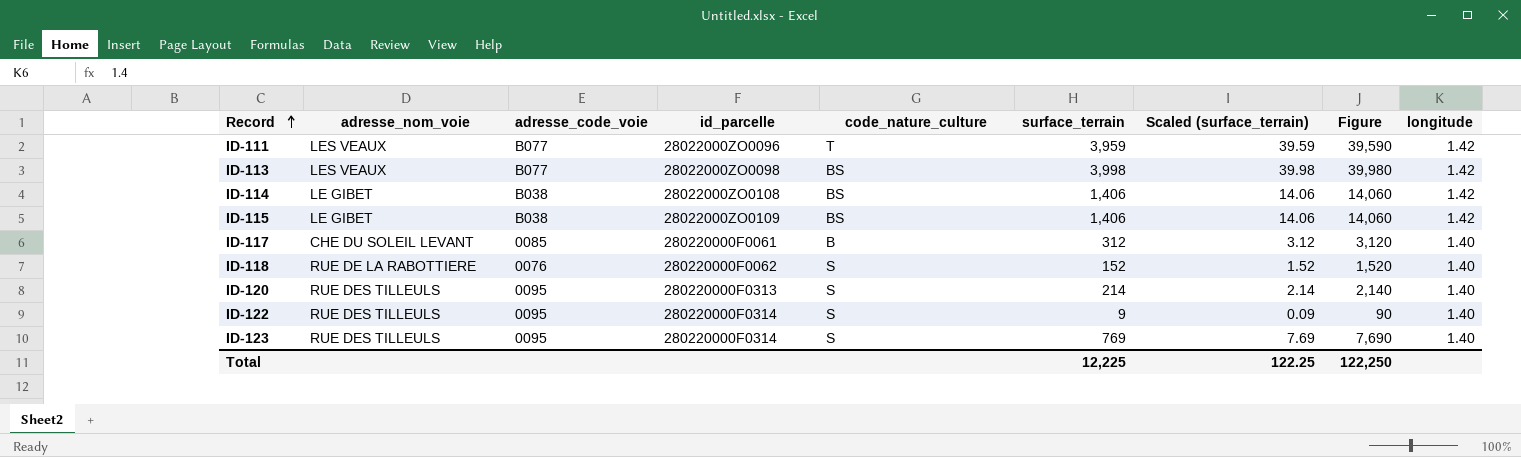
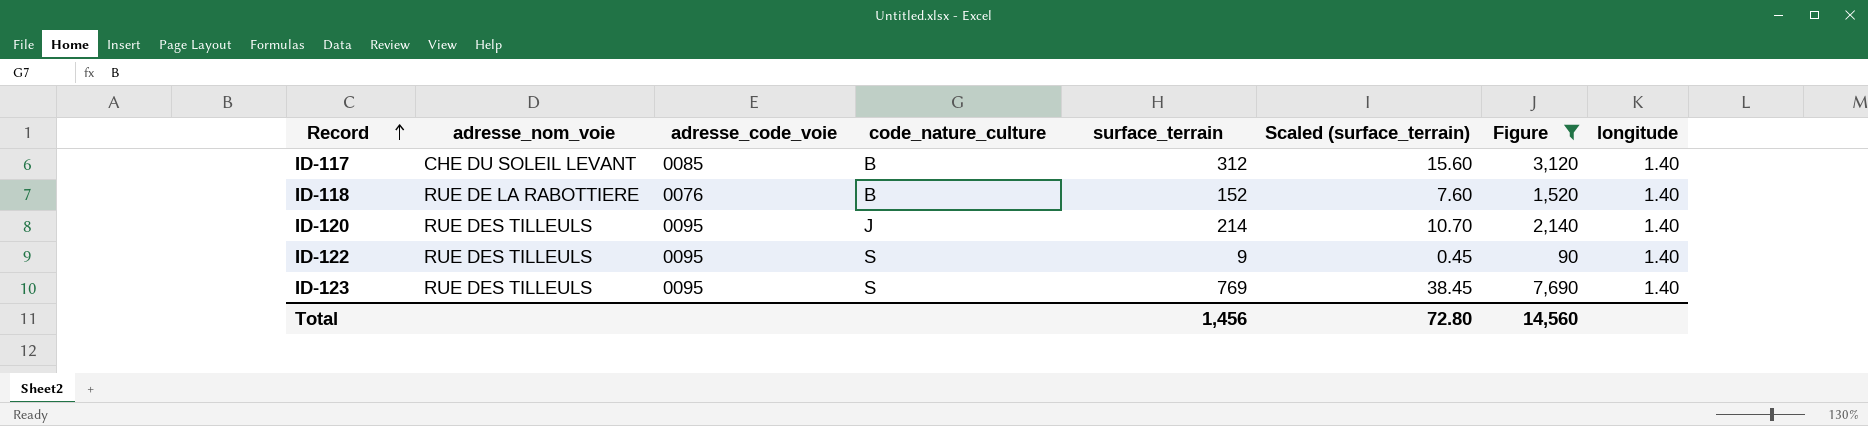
filter: none -> Figure <= 7,690
column id_parcelle | position: 4 -> none
column Scaled (surface_terrain) | formula: [surface_terrain] * 0.01 -> [surface_terrain] * 0.05
ID-118 | code_nature_culture: S -> B
ID-120 | code_nature_culture: S -> J
Total | surface_terrain: 12,225 -> 1,456
Total | Scaled (surface_terrain): 122.25 -> 72.80
Total | Figure: 122,250 -> 14,560

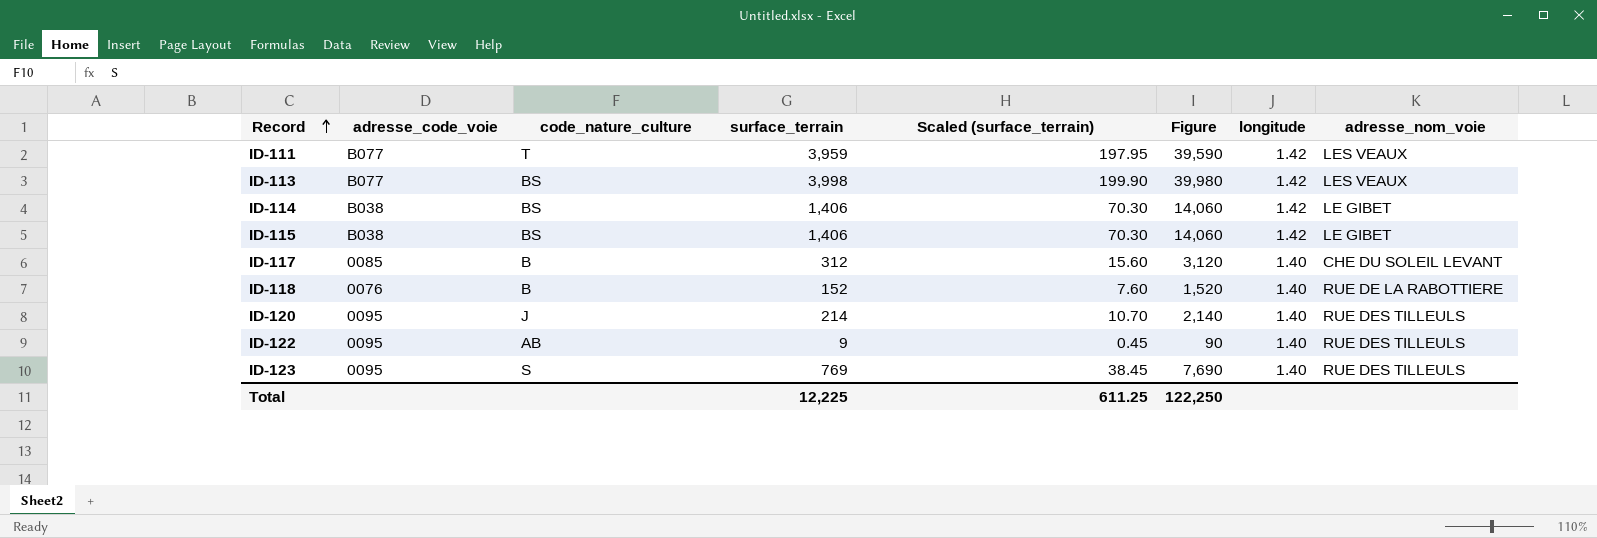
filter: Figure <= 7,690 -> none
column adresse_nom_voie | position: 2 -> 8
ID-122 | code_nature_culture: S -> AB
Total | surface_terrain: 1,456 -> 12,225
Total | Scaled (surface_terrain): 72.80 -> 611.25
Total | Figure: 14,560 -> 122,250

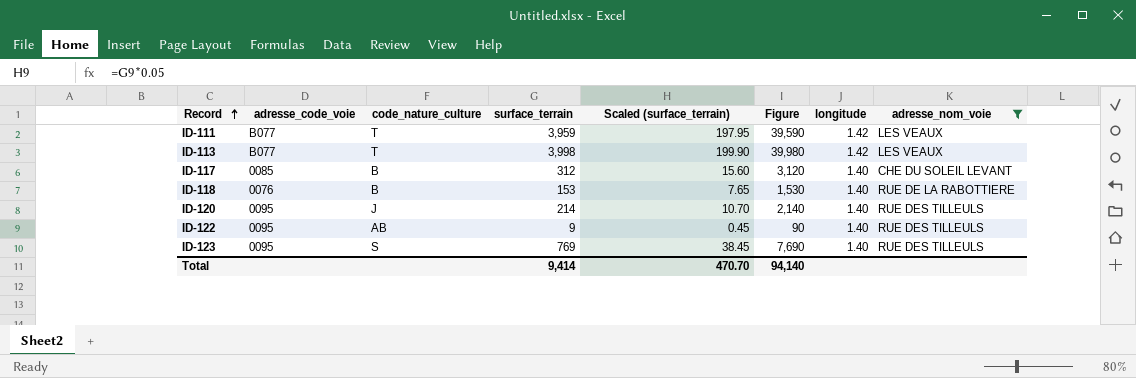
filter: none -> adresse_nom_voie != LE GIBET
ID-113 | code_nature_culture: BS -> T
ID-118 | surface_terrain: 152 -> 153
ID-118 | Scaled (surface_terrain): 7.60 -> 7.65
ID-118 | Figure: 1,520 -> 1,530
Total | surface_terrain: 12,225 -> 9,414
Total | Scaled (surface_terrain): 611.25 -> 470.70
Total | Figure: 122,250 -> 94,140

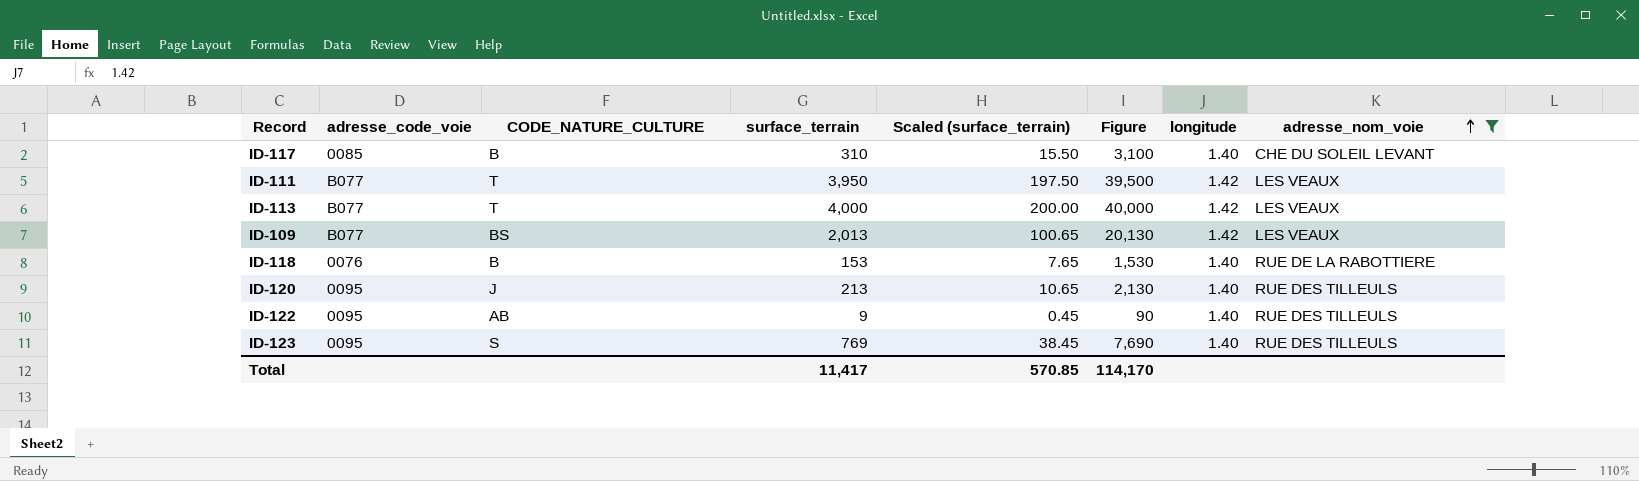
row order: Record ascending -> adresse_nom_voie ascending
column name: code_nature_culture -> CODE_NATURE_CULTURE
ID-117 | surface_terrain: 312 -> 310
ID-117 | Scaled (surface_terrain): 15.60 -> 15.50
ID-117 | Figure: 3,120 -> 3,100
ID-111 | surface_terrain: 3,959 -> 3,950
ID-111 | Scaled (surface_terrain): 197.95 -> 197.50
ID-111 | Figure: 39,590 -> 39,500
ID-113 | surface_terrain: 3,998 -> 4,000
ID-113 | Scaled (surface_terrain): 199.90 -> 200.00
ID-113 | Figure: 39,980 -> 40,000
row ID-109: none -> B077 | BS | 2,013 | 100.65 | 20,130 | 1.42 | LES VEAUX
ID-120 | surface_terrain: 214 -> 213
ID-120 | Scaled (surface_terrain): 10.70 -> 10.65
ID-120 | Figure: 2,140 -> 2,130
Total | surface_terrain: 9,414 -> 11,417
Total | Scaled (surface_terrain): 470.70 -> 570.85
Total | Figure: 94,140 -> 114,170

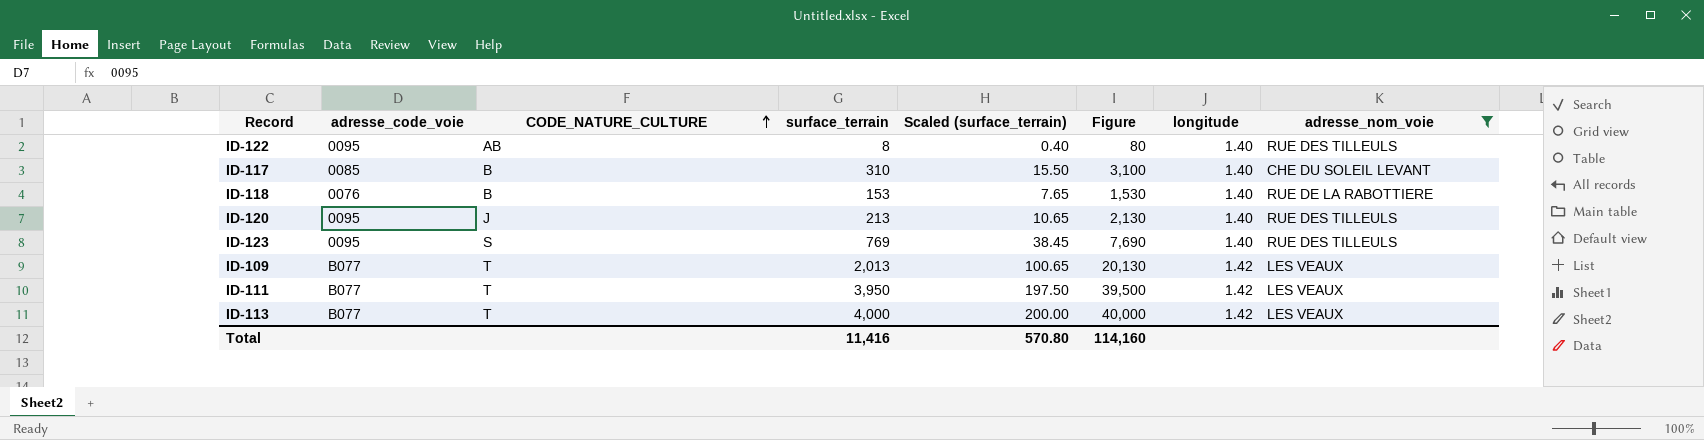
row order: adresse_nom_voie ascending -> CODE_NATURE_CULTURE ascending
ID-122 | surface_terrain: 9 -> 8
ID-122 | Scaled (surface_terrain): 0.45 -> 0.40
ID-122 | Figure: 90 -> 80
ID-109 | CODE_NATURE_CULTURE: BS -> T
Total | surface_terrain: 11,417 -> 11,416
Total | Scaled (surface_terrain): 570.85 -> 570.80
Total | Figure: 114,170 -> 114,160

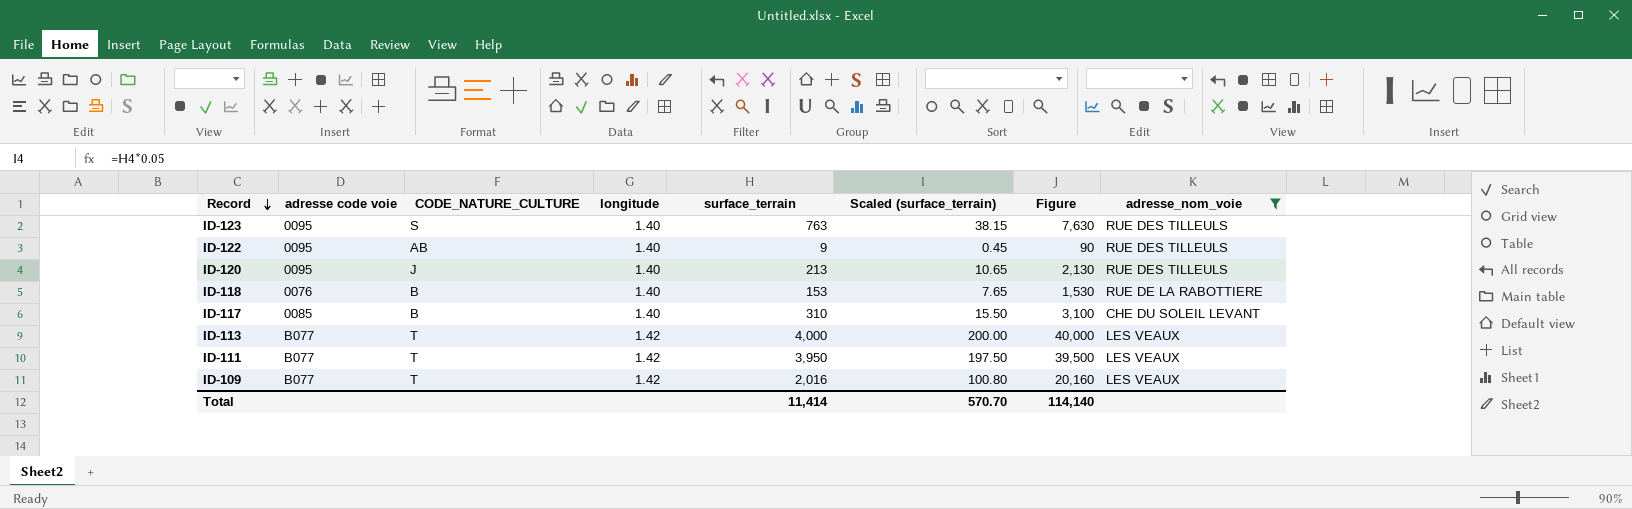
row order: CODE_NATURE_CULTURE ascending -> Record descending
column name: adresse_code_voie -> adresse code voie
column longitude | position: 7 -> 4
ID-123 | surface_terrain: 769 -> 763
ID-123 | Scaled (surface_terrain): 38.45 -> 38.15
ID-123 | Figure: 7,690 -> 7,630
ID-122 | surface_terrain: 8 -> 9
ID-122 | Scaled (surface_terrain): 0.40 -> 0.45
ID-122 | Figure: 80 -> 90
ID-109 | surface_terrain: 2,013 -> 2,016
ID-109 | Scaled (surface_terrain): 100.65 -> 100.80
ID-109 | Figure: 20,130 -> 20,160
Total | surface_terrain: 11,416 -> 11,414
Total | Scaled (surface_terrain): 570.80 -> 570.70
Total | Figure: 114,160 -> 114,140

